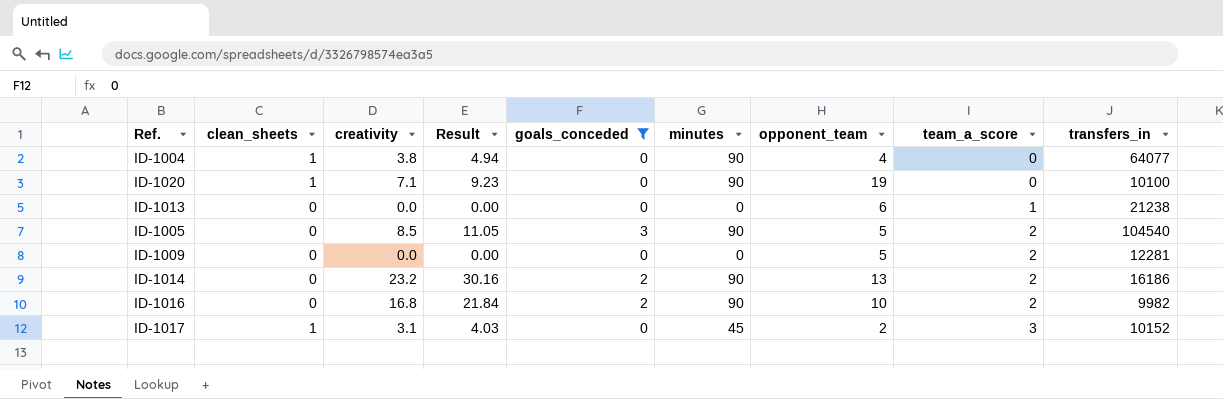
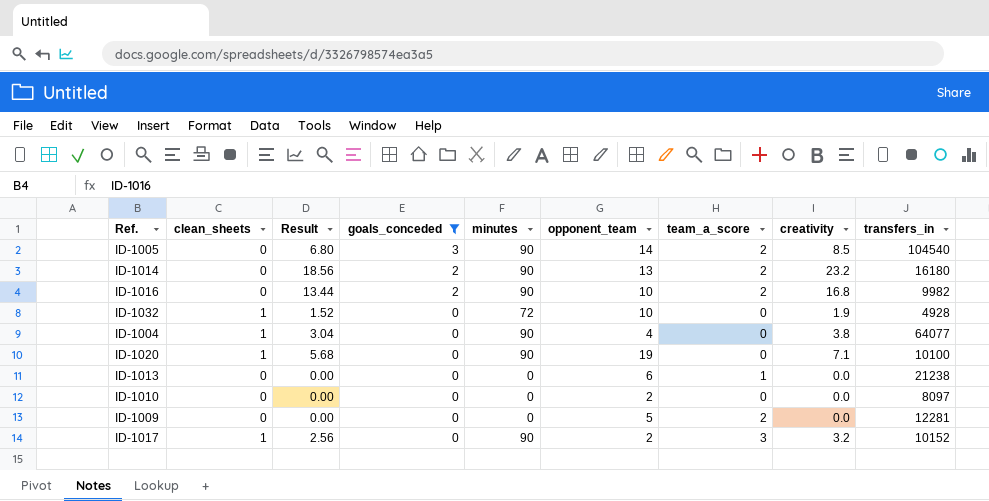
row order: team_a_score ascending -> goals_conceded descending
column Result | formula: [creativity] * 1.3 -> [creativity] * 0.8
column creativity | position: 3 -> 8
ID-1005 | opponent_team: 5 -> 14
ID-1014 | transfers_in: 16186 -> 16180
row ID-1032: none -> 1 | 1.52 | 0 | 72 | 10 | 0 | 1.9 | 4928
row ID-1010: none -> 0 | 0.00 | 0 | 0 | 2 | 0 | 0.0 | 8097
ID-1017 | minutes: 45 -> 90
ID-1017 | creativity: 3.1 -> 3.2

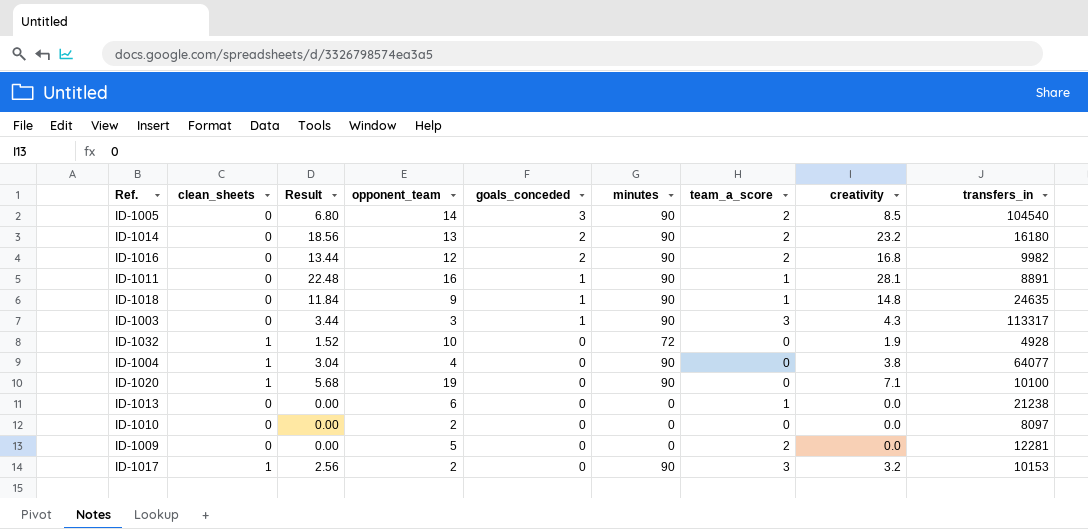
filter: goals_conceded != 1 -> none
column opponent_team | position: 6 -> 4
ID-1016 | opponent_team: 10 -> 12
ID-1017 | transfers_in: 10152 -> 10153

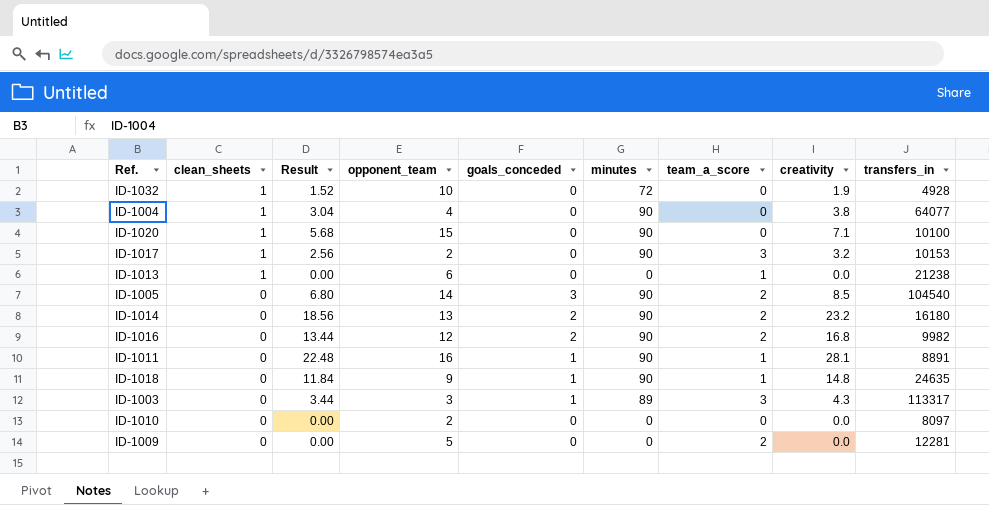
row order: goals_conceded descending -> clean_sheets descending
ID-1020 | opponent_team: 19 -> 15
ID-1013 | clean_sheets: 0 -> 1
ID-1003 | minutes: 90 -> 89

